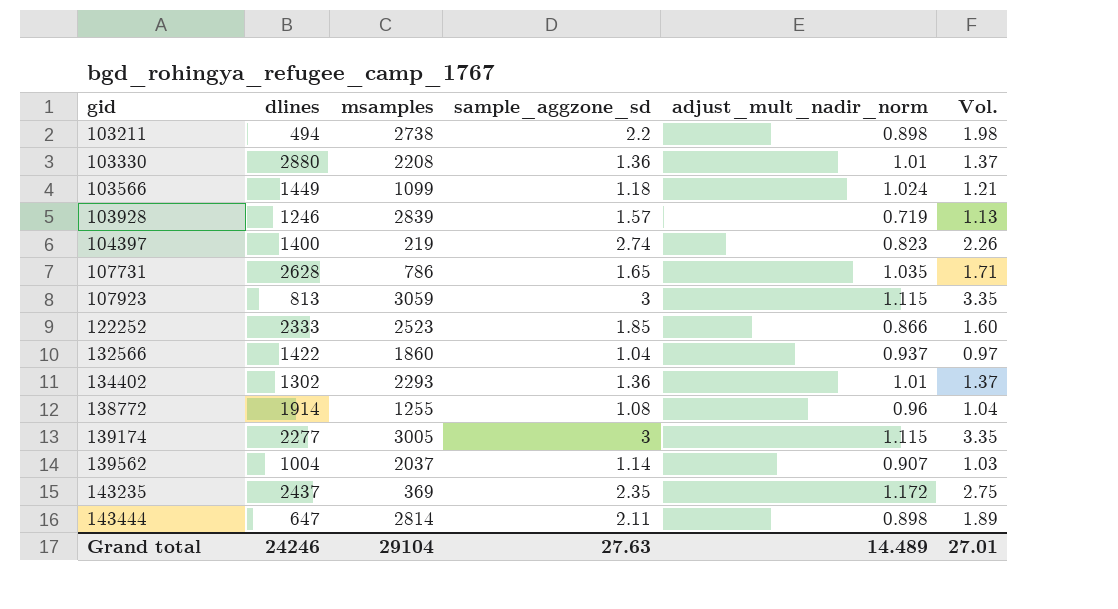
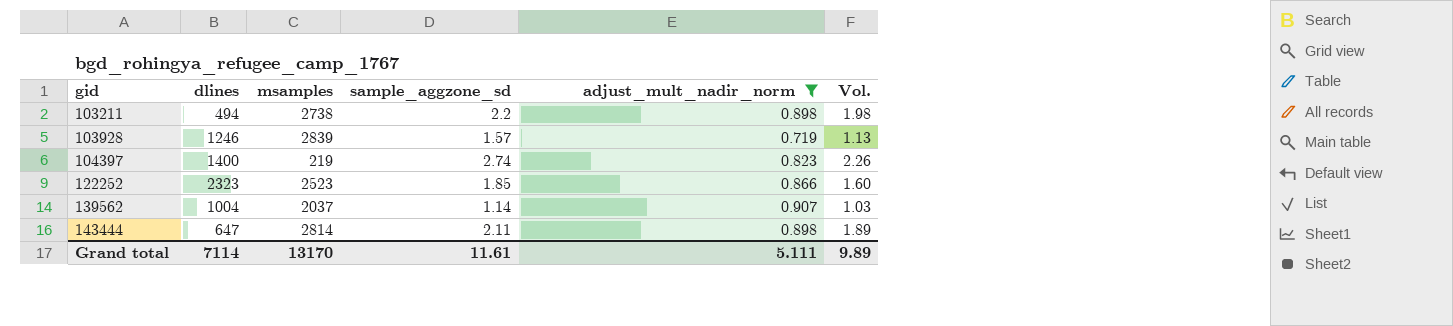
filter: none -> adjust_mult_nadir_norm <= 0.907
122252 | dlines: 2333 -> 2323
Grand total | dlines: 24246 -> 7114
Grand total | msamples: 29104 -> 13170
Grand total | sample_aggzone_sd: 27.63 -> 11.61
Grand total | adjust_mult_nadir_norm: 14.489 -> 5.111
Grand total | Vol.: 27.01 -> 9.89

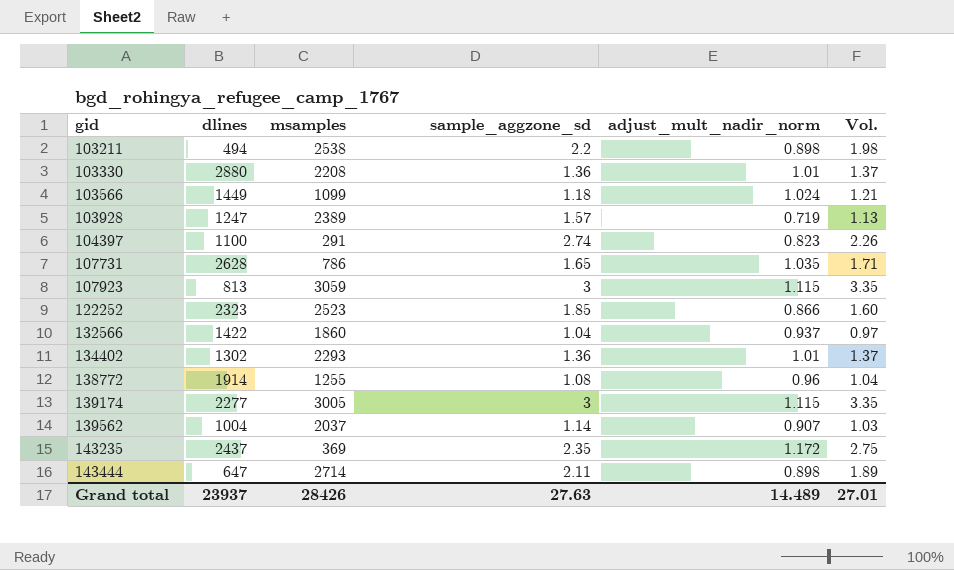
filter: adjust_mult_nadir_norm <= 0.907 -> none
103211 | msamples: 2738 -> 2538
103928 | dlines: 1246 -> 1247
103928 | msamples: 2839 -> 2389
104397 | dlines: 1400 -> 1100
104397 | msamples: 219 -> 291
143444 | msamples: 2814 -> 2714
Grand total | dlines: 7114 -> 23937
Grand total | msamples: 13170 -> 28426
Grand total | sample_aggzone_sd: 11.61 -> 27.63
Grand total | adjust_mult_nadir_norm: 5.111 -> 14.489
Grand total | Vol.: 9.89 -> 27.01

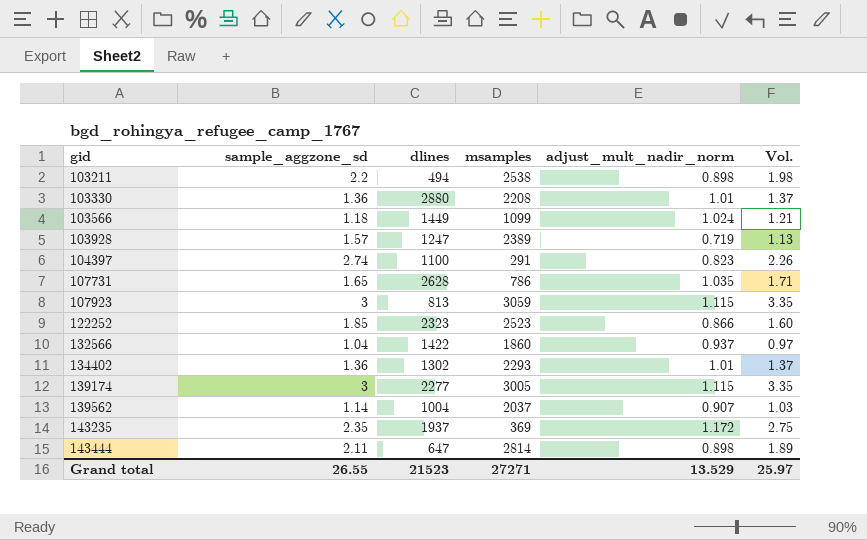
column sample_aggzone_sd | position: 4 -> 2
row 138772: 1914 | 1255 | 1.08 | 0.96 | 1.04 -> none
143235 | dlines: 2437 -> 1937
143444 | msamples: 2714 -> 2814
Grand total | sample_aggzone_sd: 27.63 -> 26.55
Grand total | dlines: 23937 -> 21523
Grand total | msamples: 28426 -> 27271
Grand total | adjust_mult_nadir_norm: 14.489 -> 13.529
Grand total | Vol.: 27.01 -> 25.97

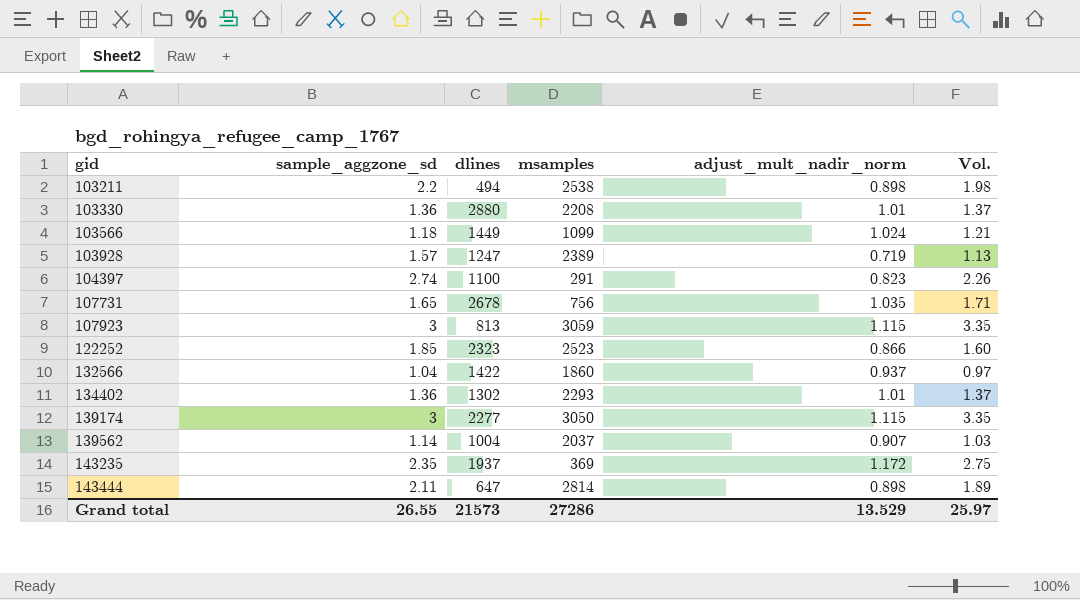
107731 | dlines: 2628 -> 2678
107731 | msamples: 786 -> 756
139174 | msamples: 3005 -> 3050
Grand total | dlines: 21523 -> 21573
Grand total | msamples: 27271 -> 27286

